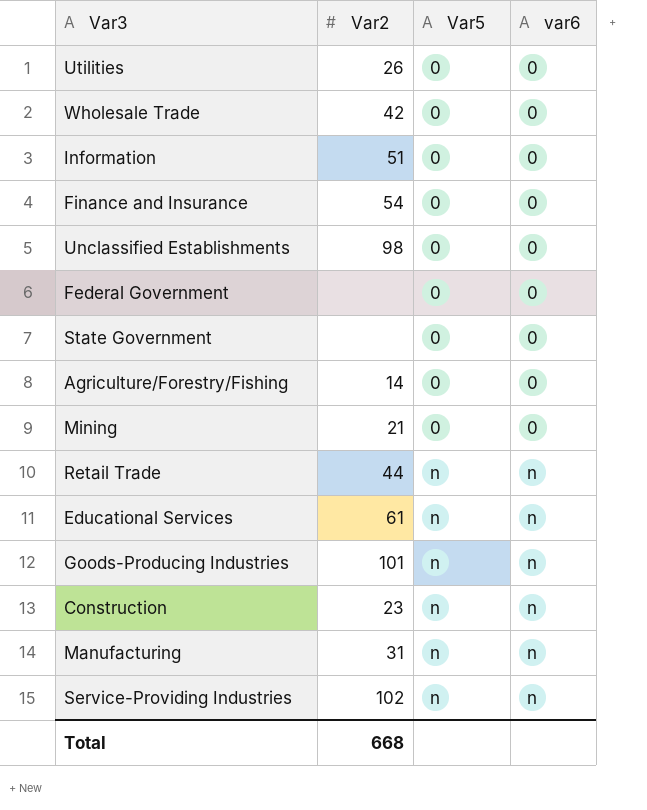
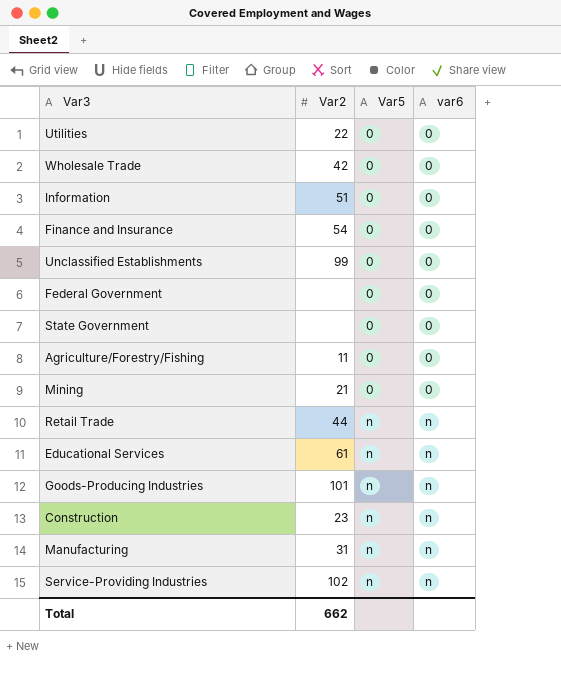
Utilities | Var2: 26 -> 22
Unclassified Establishments | Var2: 98 -> 99
Agriculture/Forestry/Fishing | Var2: 14 -> 11
Total | Var2: 668 -> 662

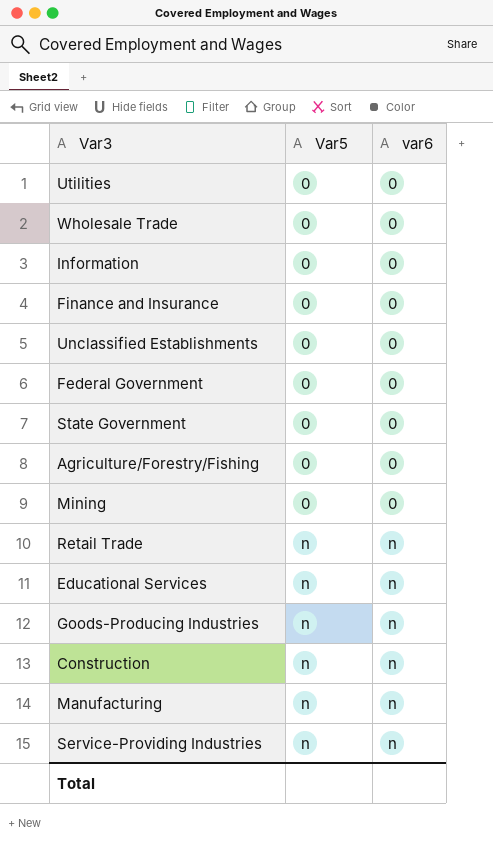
column Var2 | position: 2 -> none

